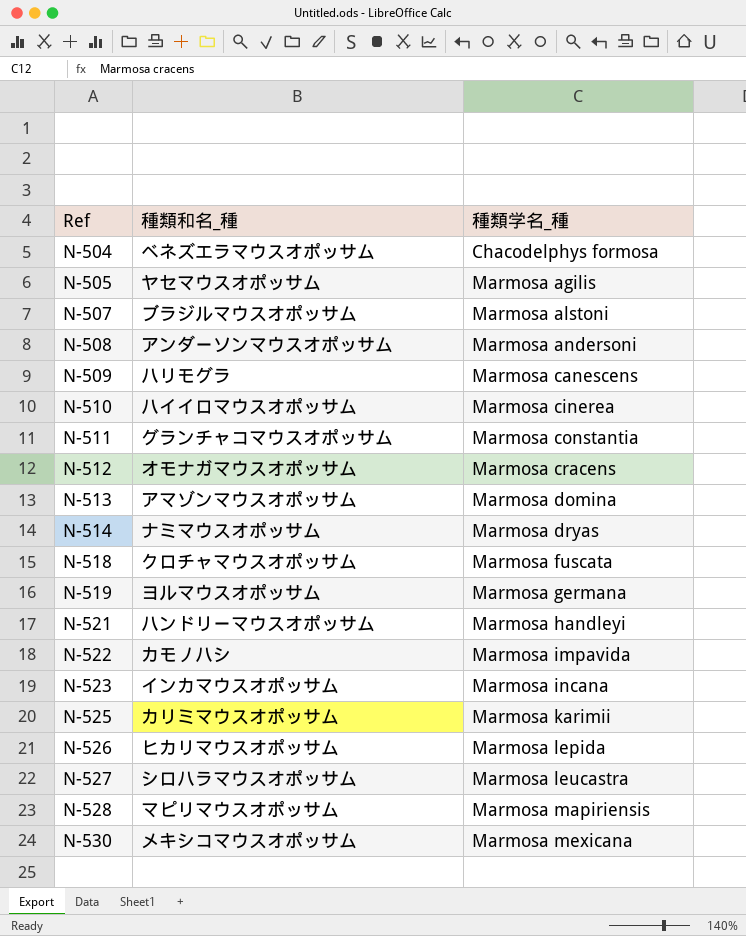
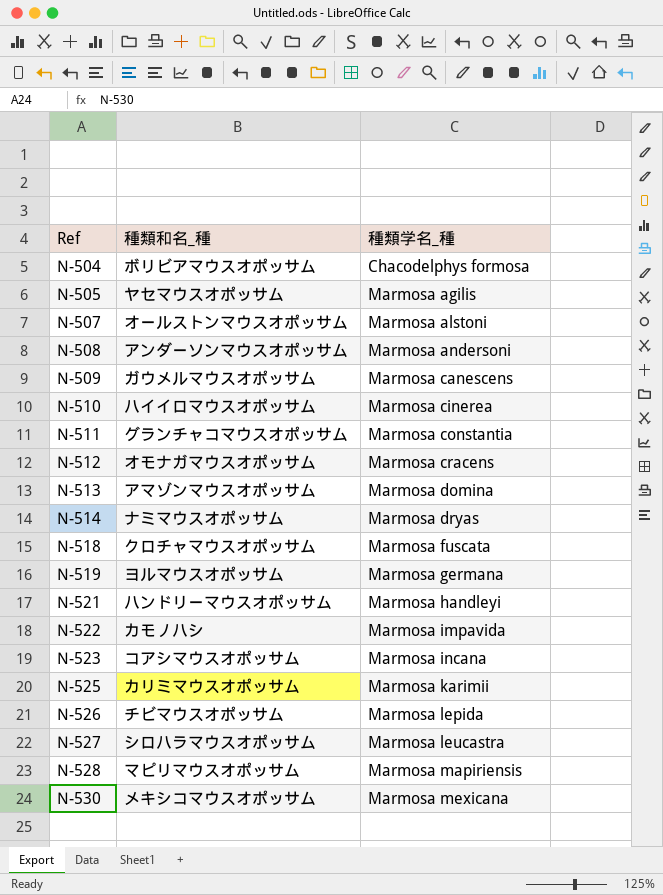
N-504 | 種類和名_種: ベネズエラマウスオポッサム -> ボリビアマウスオポッサム
N-507 | 種類和名_種: ブラジルマウスオポッサム -> オールストンマウスオポッサム
N-509 | 種類和名_種: ハリモグラ -> ガウメルマウスオポッサム
N-523 | 種類和名_種: インカマウスオポッサム -> コアシマウスオポッサム
N-526 | 種類和名_種: ヒカリマウスオポッサム -> チビマウスオポッサム

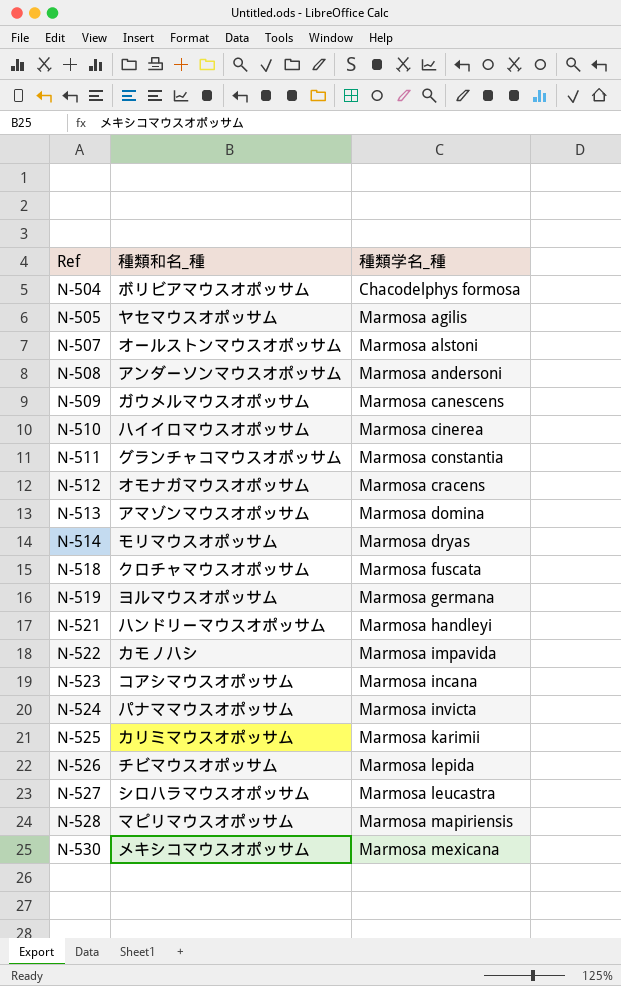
N-514 | 種類和名_種: ナミマウスオポッサム -> モリマウスオポッサム
row N-524: none -> パナママウスオポッサム | Marmosa invicta

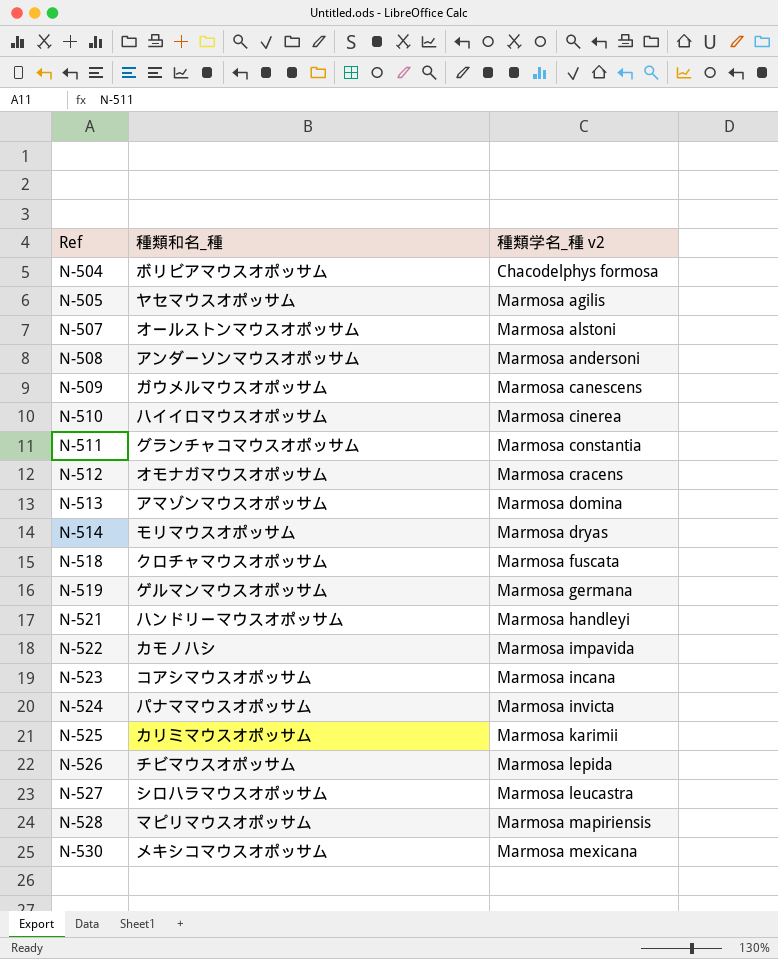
column name: 種類学名_種 -> 種類学名_種 v2
N-519 | 種類和名_種: ヨルマウスオポッサム -> ゲルマンマウスオポッサム

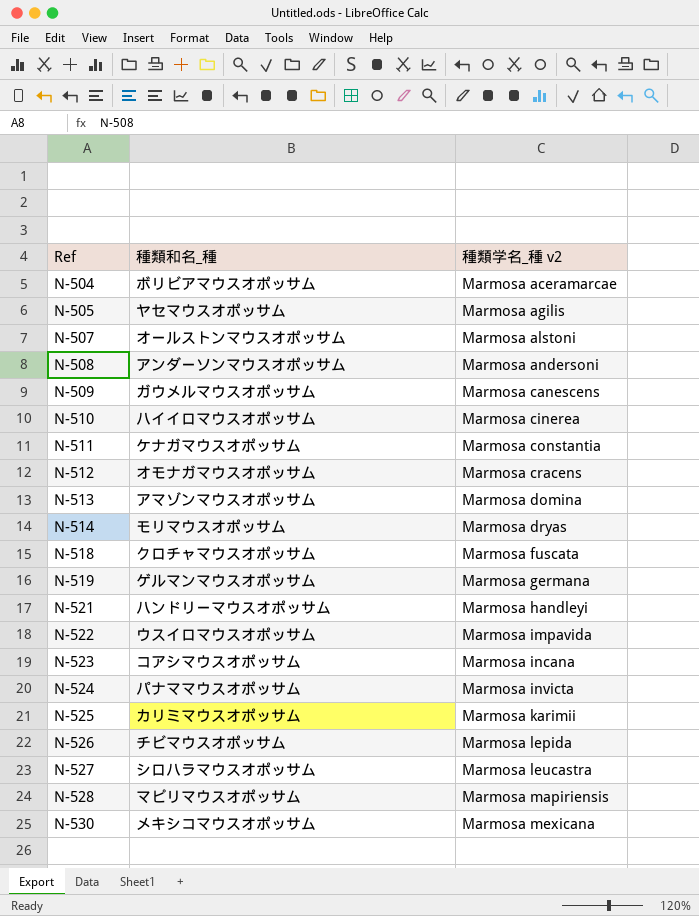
N-504 | 種類学名_種 v2: Chacodelphys formosa -> Marmosa aceramarcae
N-511 | 種類和名_種: グランチャコマウスオポッサム -> ケナガマウスオポッサム
N-522 | 種類和名_種: カモノハシ -> ウスイロマウスオポッサム

